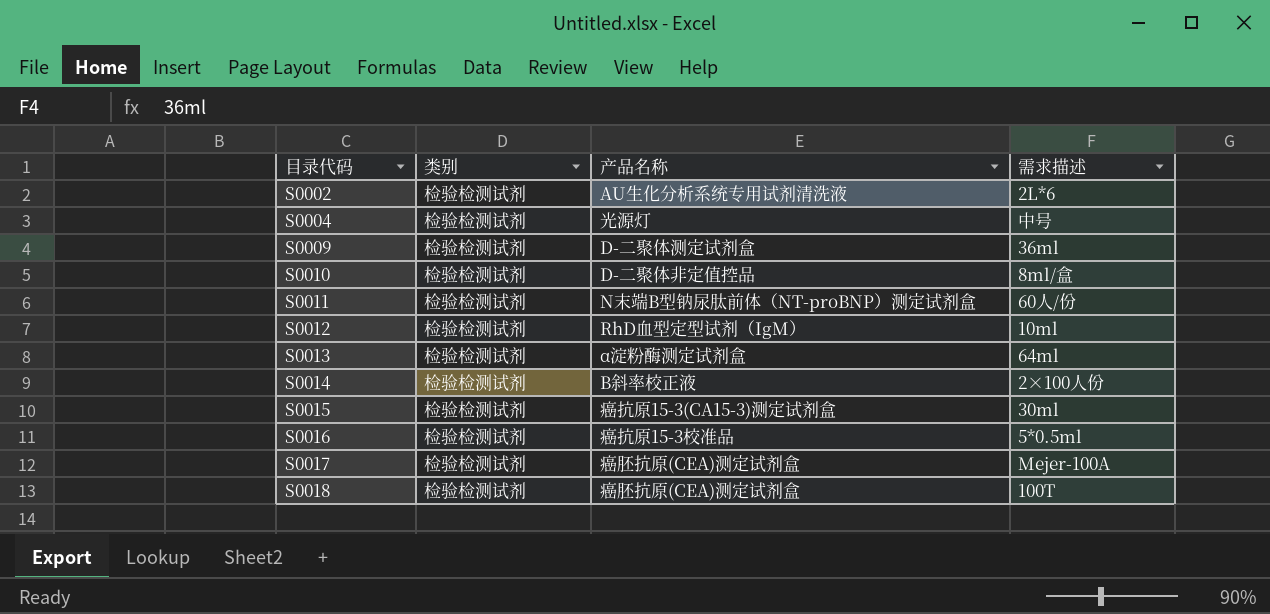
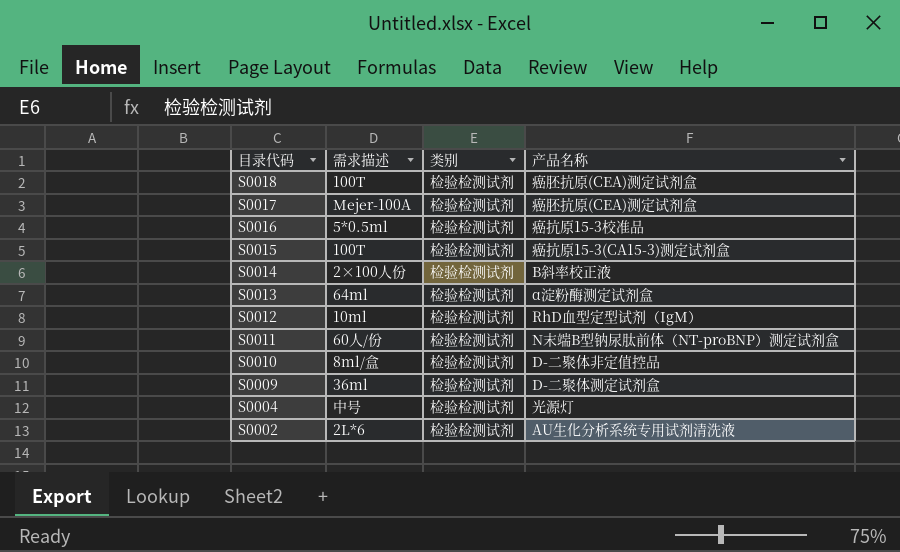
row order: 目录代码 ascending -> 目录代码 descending
column 需求描述 | position: 4 -> 2
S0015 | 需求描述: 30ml -> 100T

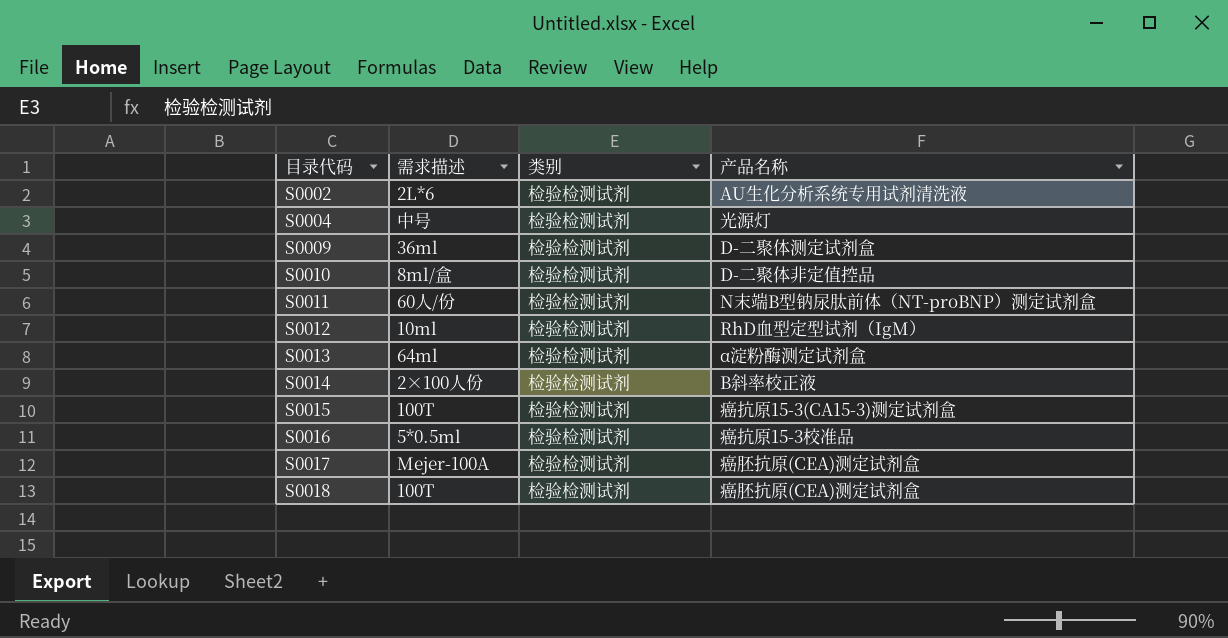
row order: 目录代码 descending -> 目录代码 ascending

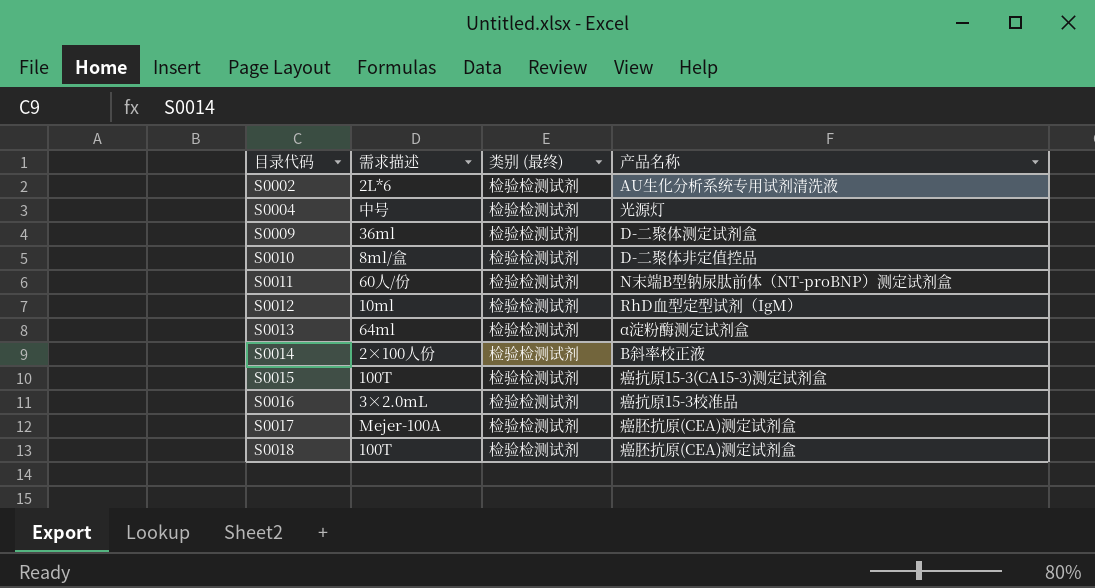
column name: 类别 -> 类别 (最终)
S0016 | 需求描述: 5*0.5ml -> 3×2.0mL

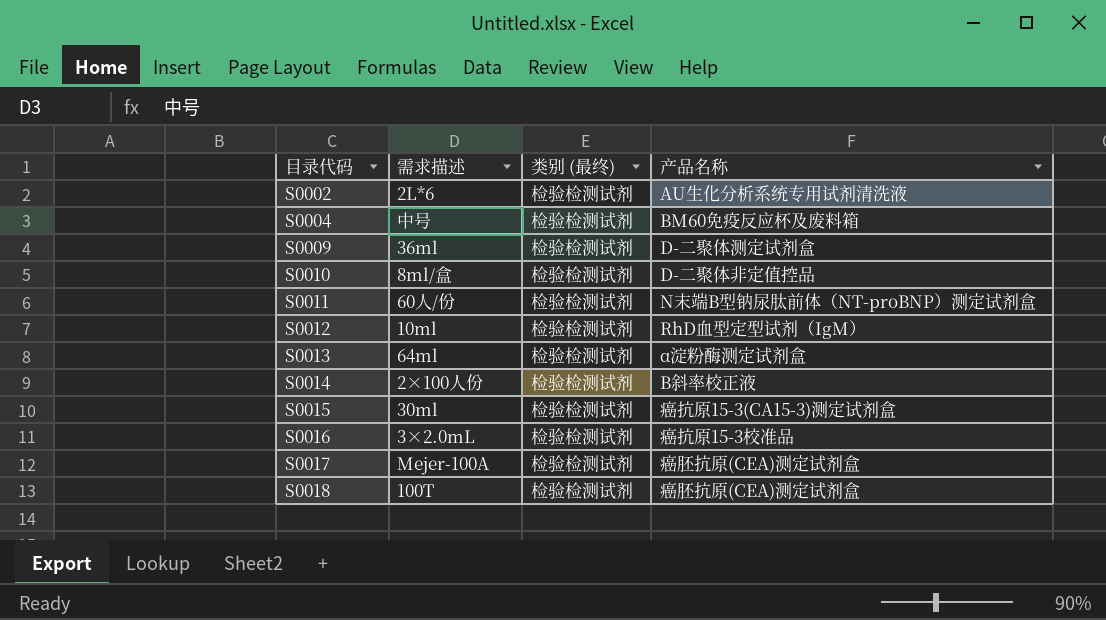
S0004 | 产品名称: 光源灯 -> BM60免疫反应杯及废料箱
S0015 | 需求描述: 100T -> 30ml

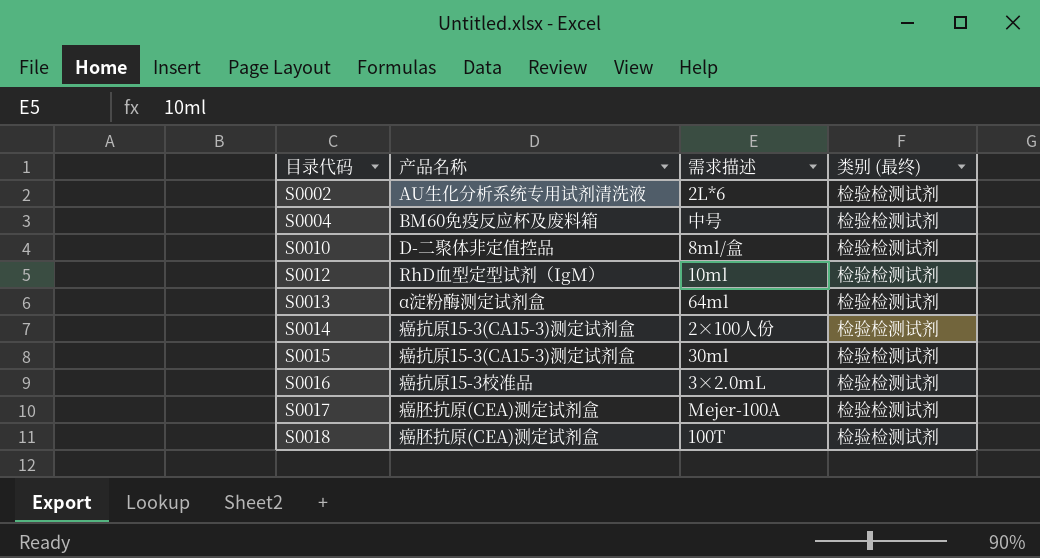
column 产品名称 | position: 4 -> 2
row S0009: 36ml | 检验检测试剂 | D-二聚体测定试剂盒 -> none
row S0011: 60人/份 | 检验检测试剂 | N末端B型钠尿肽前体（NT-proBNP）测定试剂盒 -> none
S0014 | 产品名称: B斜率校正液 -> 癌抗原15-3(CA15-3)测定试剂盒

